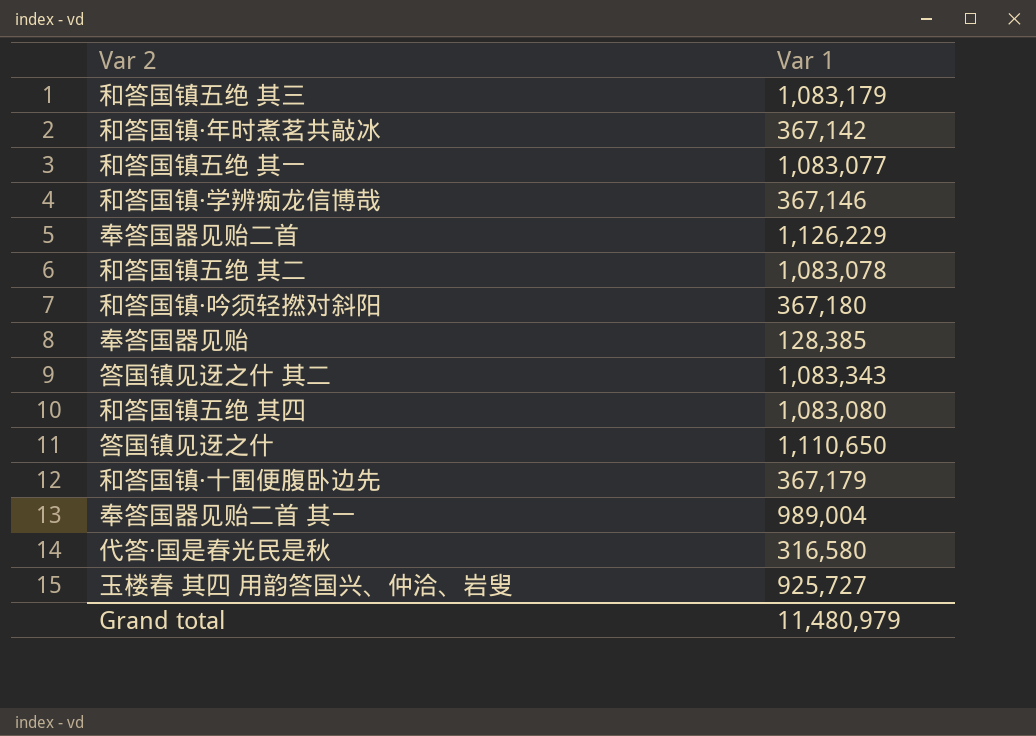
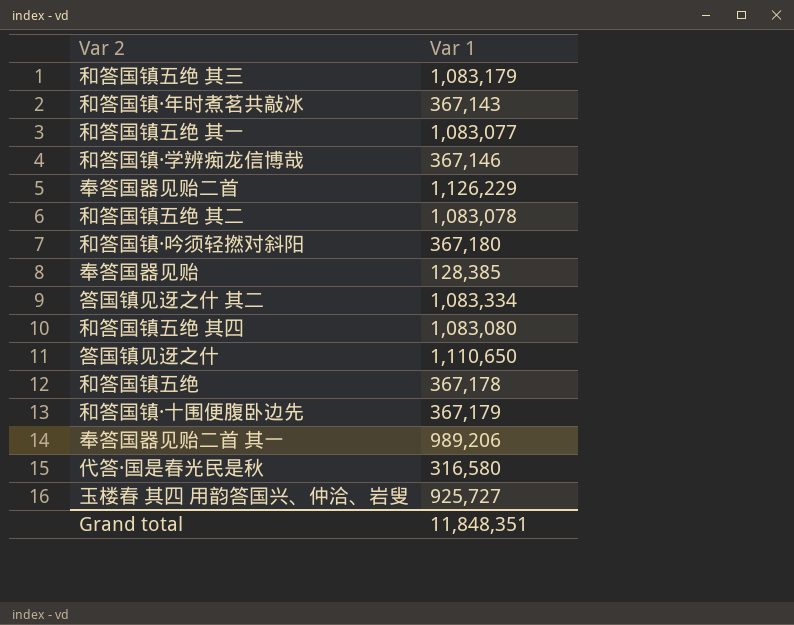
和答国镇·年时煮茗共敲冰 | Var 1: 367,142 -> 367,143
答国镇见迓之什 其二 | Var 1: 1,083,343 -> 1,083,334
row 和答国镇五绝: none -> 367,178
奉答国器见贻二首 其一 | Var 1: 989,004 -> 989,206
Grand total | Var 1: 11,480,979 -> 11,848,351

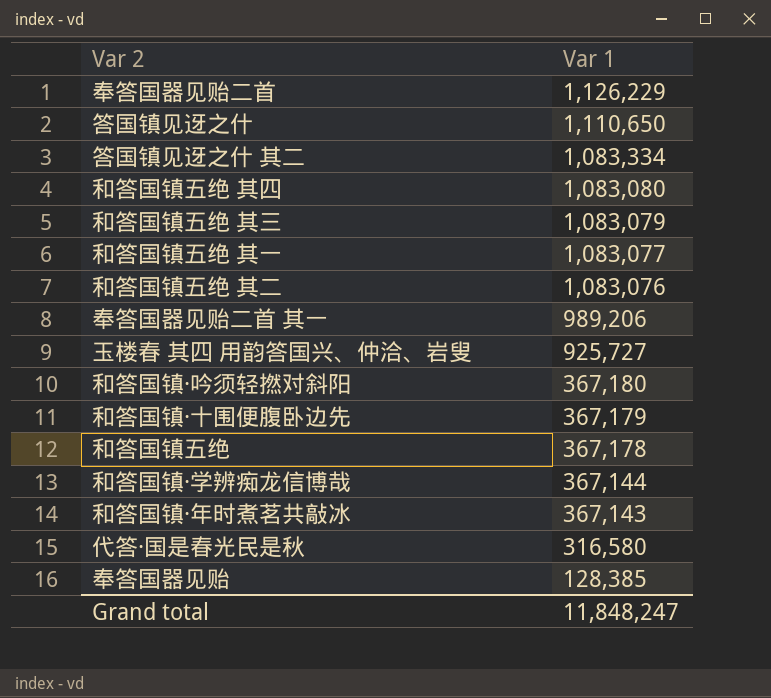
row order: none -> Var 1 descending
和答国镇五绝 其三 | Var 1: 1,083,179 -> 1,083,079
和答国镇五绝 其二 | Var 1: 1,083,078 -> 1,083,076
和答国镇·学辨痴龙信博哉 | Var 1: 367,146 -> 367,144
Grand total | Var 1: 11,848,351 -> 11,848,247

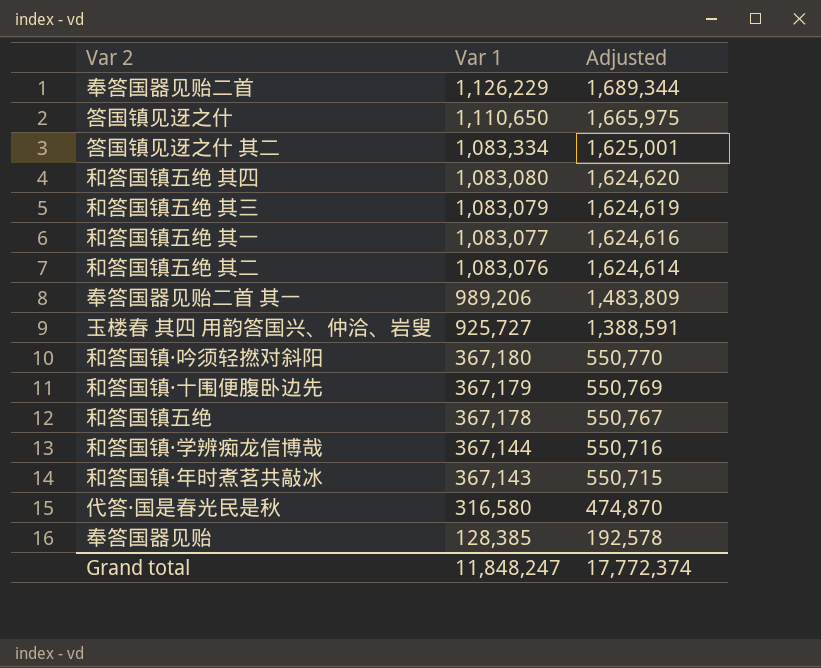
column Adjusted | formula: none -> [Var 1] * 1.5

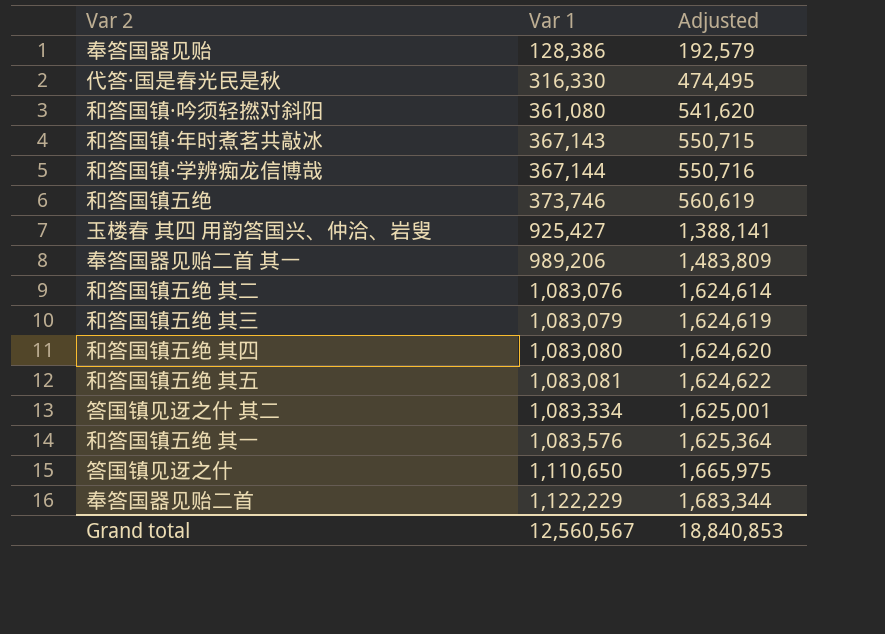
row order: Var 1 descending -> Var 1 ascending
row 和答国镇·十围便腹卧边先: 367,179 | 550,769 -> none
奉答国器见贻 | Var 1: 128,385 -> 128,386
奉答国器见贻 | Adjusted: 192,578 -> 192,579
代答·国是春光民是秋 | Var 1: 316,580 -> 316,330
代答·国是春光民是秋 | Adjusted: 474,870 -> 474,495
和答国镇·吟须轻撚对斜阳 | Var 1: 367,180 -> 361,080
和答国镇·吟须轻撚对斜阳 | Adjusted: 550,770 -> 541,620
和答国镇五绝 | Var 1: 367,178 -> 373,746
和答国镇五绝 | Adjusted: 550,767 -> 560,619
玉楼春 其四 用韵答国兴、仲洽、岩叟 | Var 1: 925,727 -> 925,427
玉楼春 其四 用韵答国兴、仲洽、岩叟 | Adjusted: 1,388,591 -> 1,388,141
row 和答国镇五绝 其五: none -> 1,083,081 | 1,624,622
和答国镇五绝 其一 | Var 1: 1,083,077 -> 1,083,576
和答国镇五绝 其一 | Adjusted: 1,624,616 -> 1,625,364
奉答国器见贻二首 | Var 1: 1,126,229 -> 1,122,229
奉答国器见贻二首 | Adjusted: 1,689,344 -> 1,683,344
Grand total | Var 1: 11,848,247 -> 12,560,567
Grand total | Adjusted: 17,772,374 -> 18,840,853

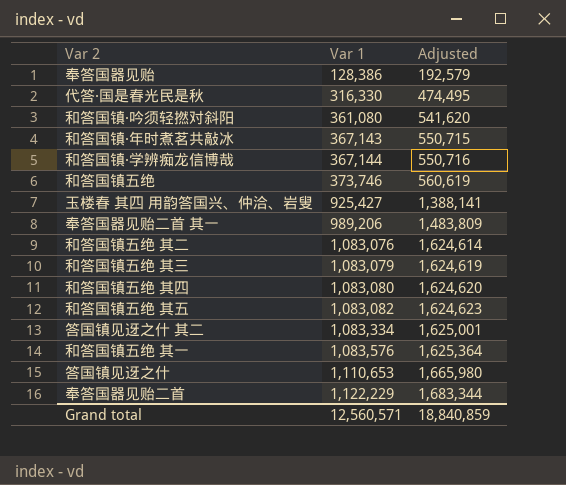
和答国镇五绝 其五 | Var 1: 1,083,081 -> 1,083,082
和答国镇五绝 其五 | Adjusted: 1,624,622 -> 1,624,623
答国镇见迓之什 | Var 1: 1,110,650 -> 1,110,653
答国镇见迓之什 | Adjusted: 1,665,975 -> 1,665,980
Grand total | Var 1: 12,560,567 -> 12,560,571
Grand total | Adjusted: 18,840,853 -> 18,840,859

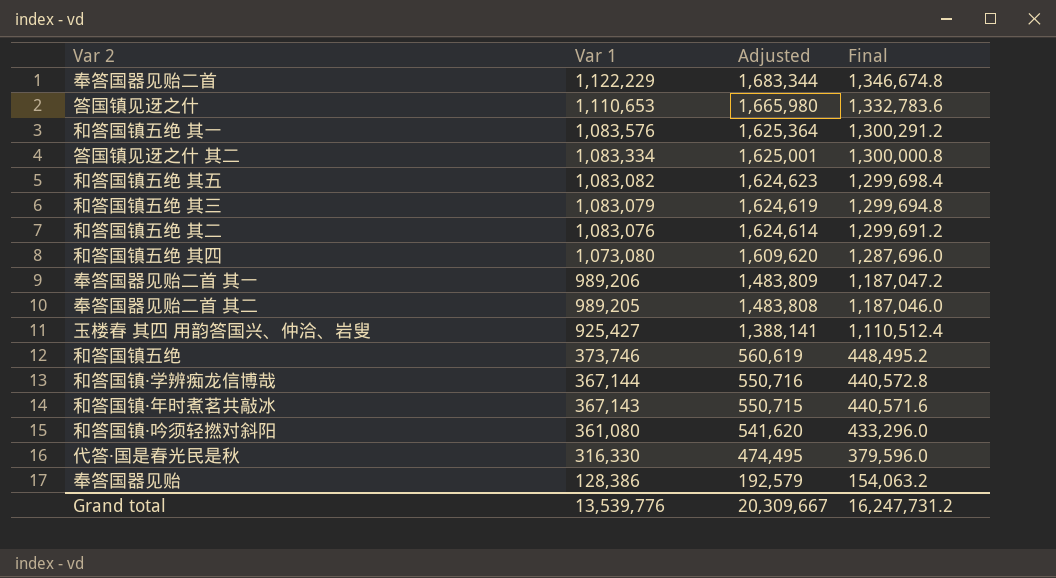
row order: Var 1 ascending -> Var 1 descending
column Final | formula: none -> [Var 1] * 1.2
和答国镇五绝 其四 | Var 1: 1,083,080 -> 1,073,080
和答国镇五绝 其四 | Adjusted: 1,624,620 -> 1,609,620
row 奉答国器见贻二首 其二: none -> 989,205 | 1,483,808 | 1,187,046.0
Grand total | Var 1: 12,560,571 -> 13,539,776
Grand total | Adjusted: 18,840,859 -> 20,309,667

